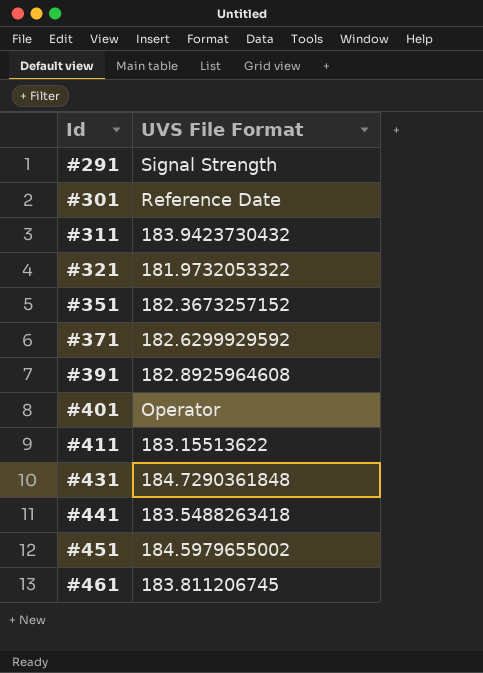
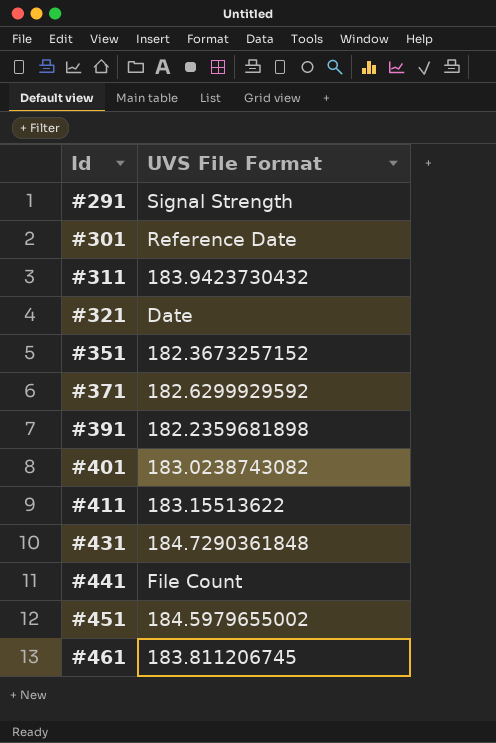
#321 | UVS File Format: 181.9732053322 -> Date
#391 | UVS File Format: 182.8925964608 -> 182.2359681898
#401 | UVS File Format: Operator -> 183.0238743082
#441 | UVS File Format: 183.5488263418 -> File Count

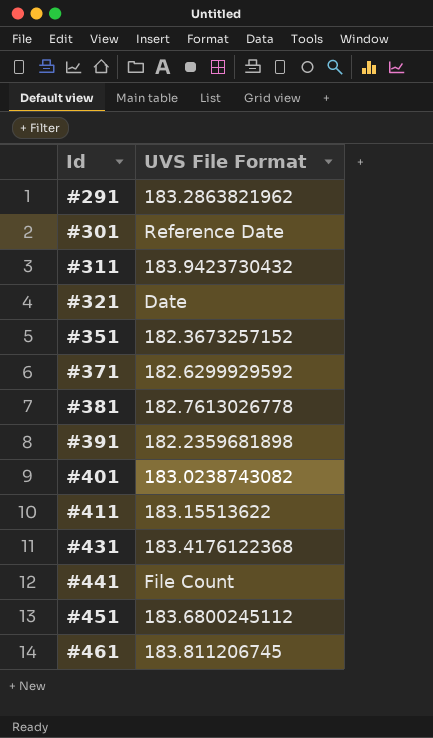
#291 | UVS File Format: Signal Strength -> 183.2863821962
row #381: none -> 182.7613026778
#431 | UVS File Format: 184.7290361848 -> 183.4176122368
#451 | UVS File Format: 184.5979655002 -> 183.6800245112

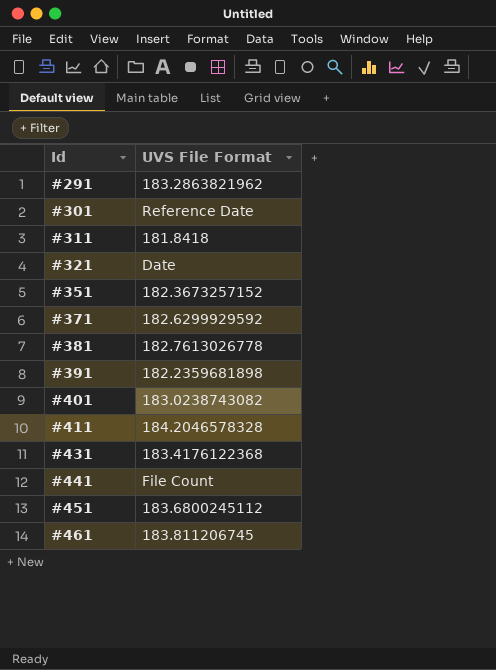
#311 | UVS File Format: 183.9423730432 -> 181.8418
#411 | UVS File Format: 183.15513622 -> 184.2046578328

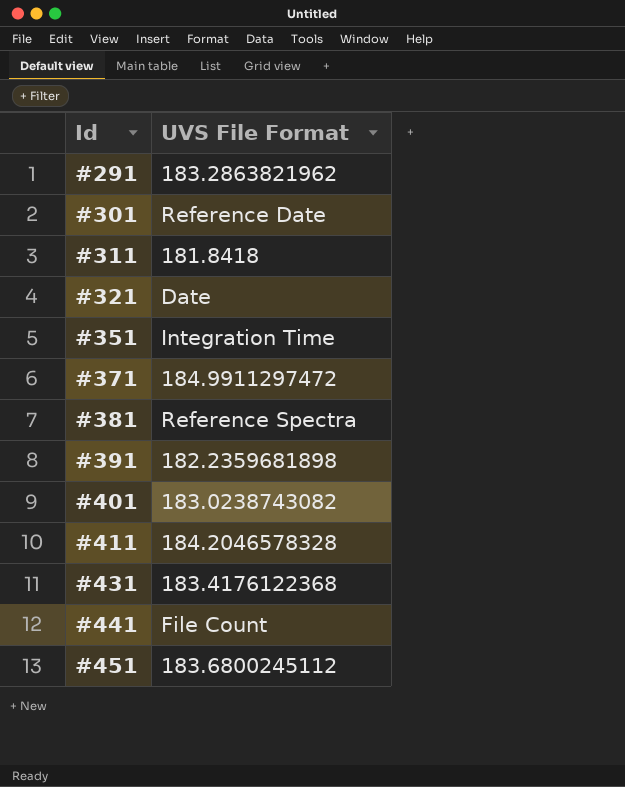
row #461: 183.811206745 -> none
#351 | UVS File Format: 182.3673257152 -> Integration Time
#371 | UVS File Format: 182.6299929592 -> 184.9911297472
#381 | UVS File Format: 182.7613026778 -> Reference Spectra

